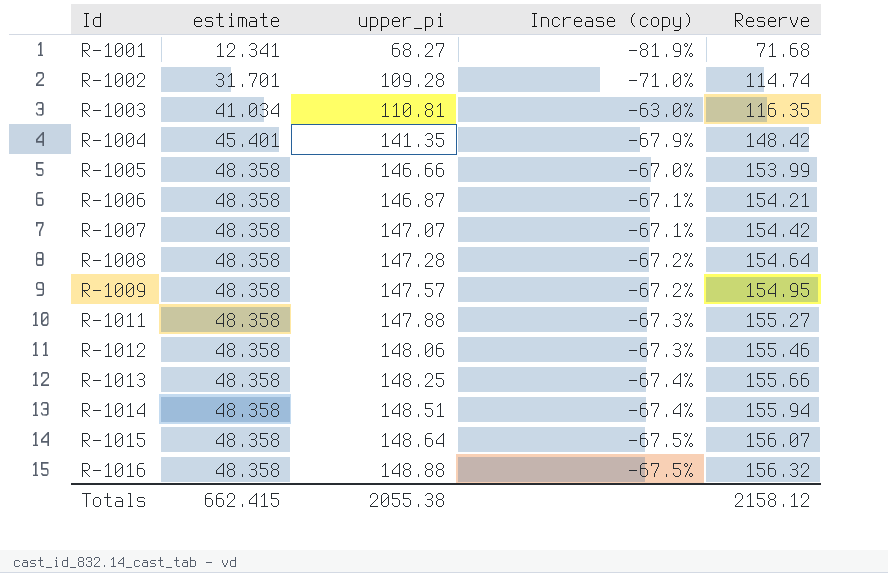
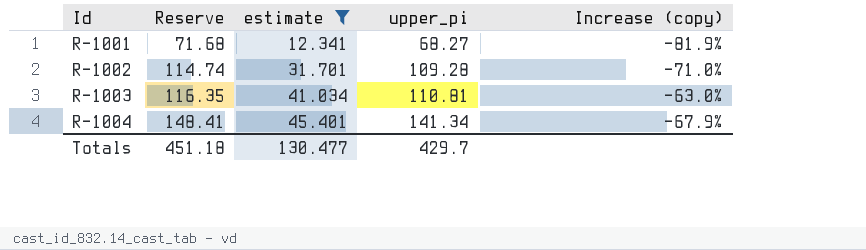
filter: none -> estimate != 48.358
column Reserve | position: 5 -> 2
R-1004 | Reserve: 148.42 -> 148.41
R-1004 | upper_pi: 141.35 -> 141.34
Totals | Reserve: 2158.12 -> 451.18
Totals | estimate: 662.415 -> 130.477
Totals | upper_pi: 2055.38 -> 429.7

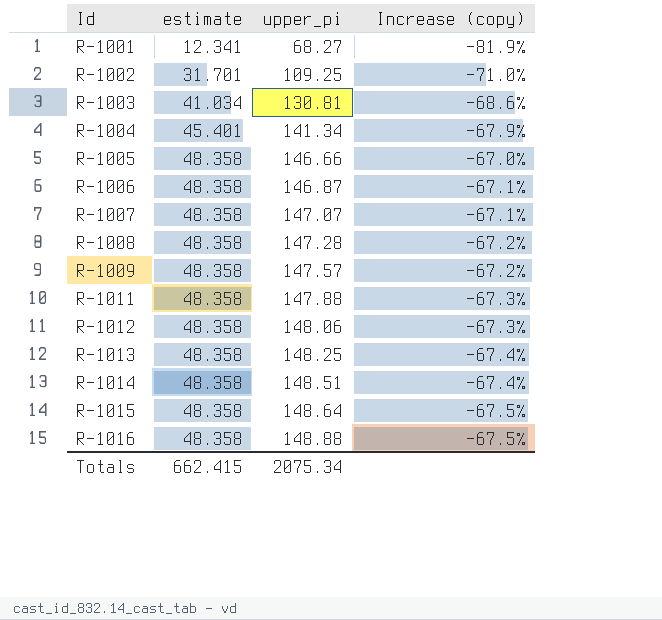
filter: estimate != 48.358 -> none
column Reserve | formula: [upper_pi] * 1.05 -> none
R-1002 | upper_pi: 109.28 -> 109.25
R-1003 | upper_pi: 110.81 -> 130.81
R-1003 | Increase (copy): -63.0% -> -68.6%
Totals | estimate: 130.477 -> 662.415
Totals | upper_pi: 429.7 -> 2075.34

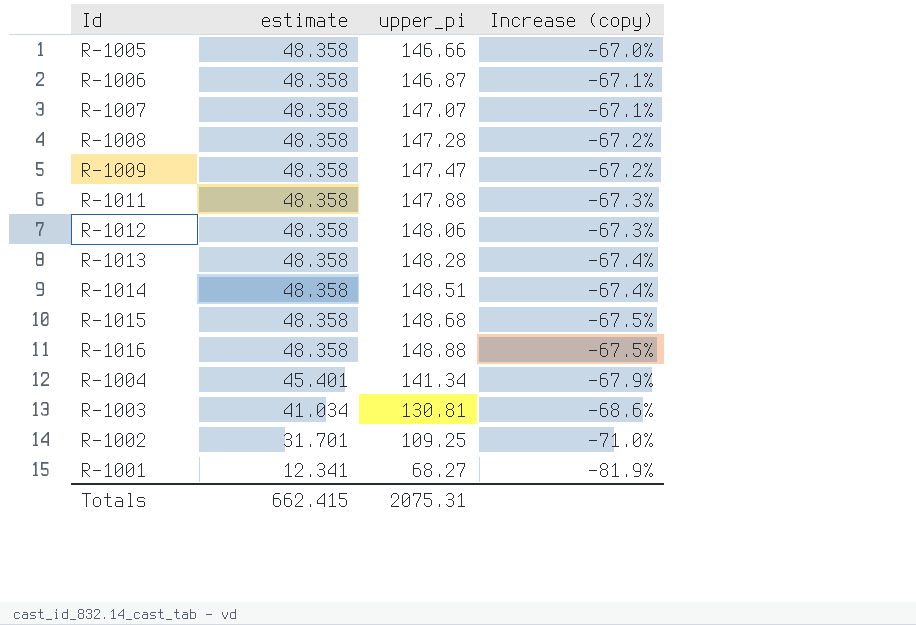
row order: Id ascending -> estimate descending
R-1009 | upper_pi: 147.57 -> 147.47
R-1013 | upper_pi: 148.25 -> 148.28
R-1015 | upper_pi: 148.64 -> 148.68
Totals | upper_pi: 2075.34 -> 2075.31

